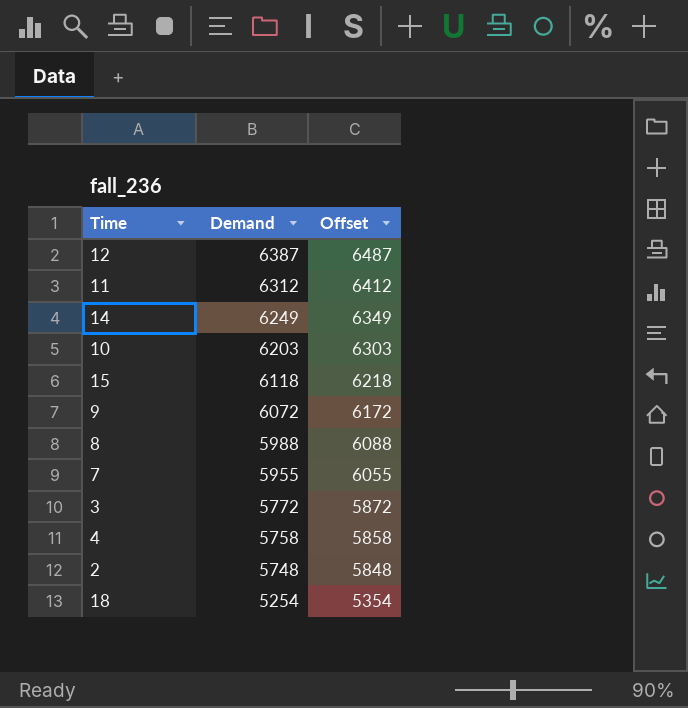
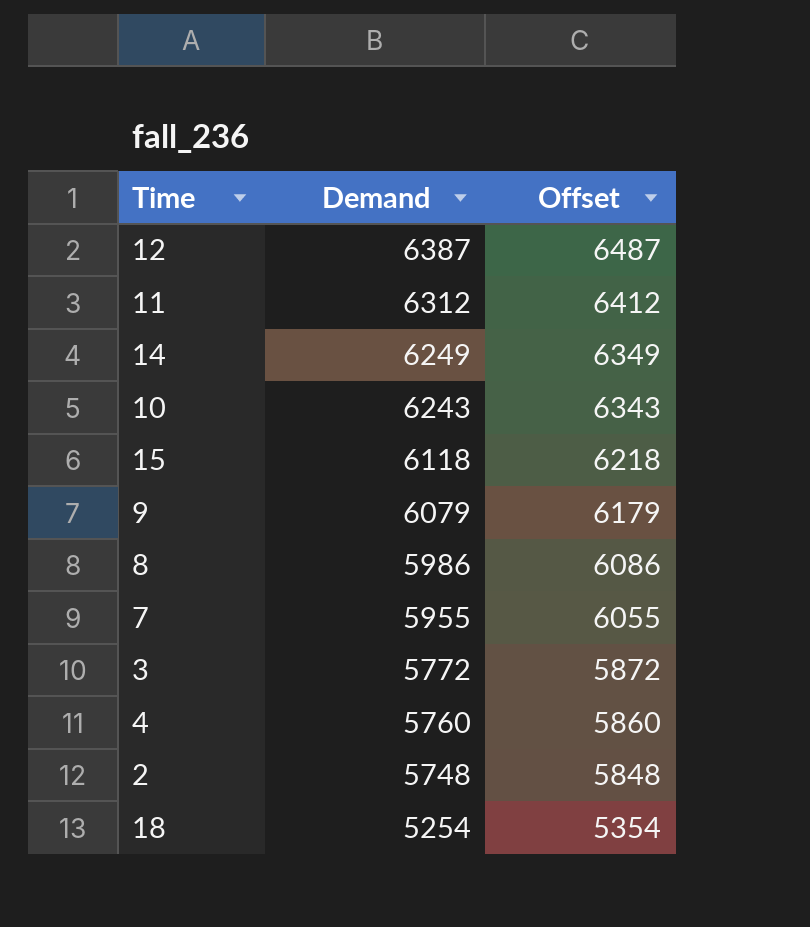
10 | Demand: 6203 -> 6243
10 | Offset: 6303 -> 6343
9 | Demand: 6072 -> 6079
9 | Offset: 6172 -> 6179
8 | Demand: 5988 -> 5986
8 | Offset: 6088 -> 6086
4 | Demand: 5758 -> 5760
4 | Offset: 5858 -> 5860

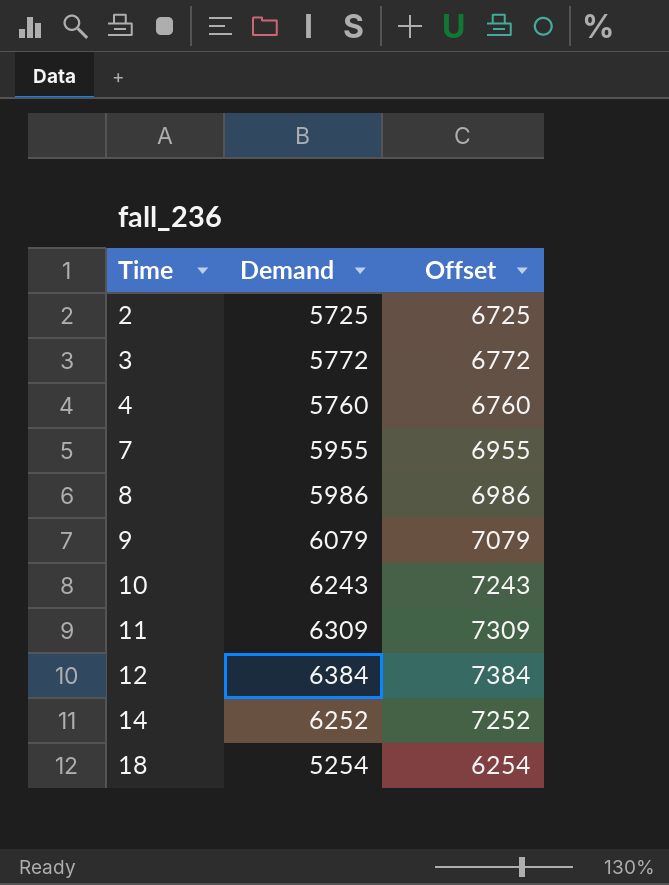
row order: Demand descending -> Time ascending
column Offset | formula: [Demand] + 100 -> [Demand] + 1000
row 15: 6118 | 6218 -> none
2 | Demand: 5748 -> 5725
11 | Demand: 6312 -> 6309
12 | Demand: 6387 -> 6384
14 | Demand: 6249 -> 6252

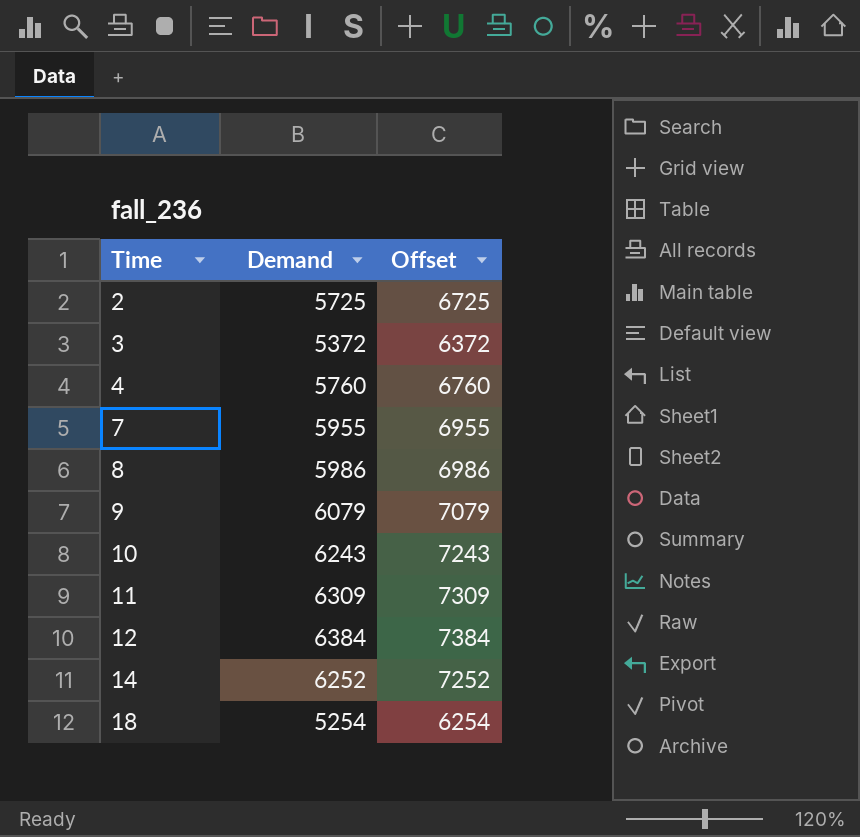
3 | Demand: 5772 -> 5372
3 | Offset: 6772 -> 6372

